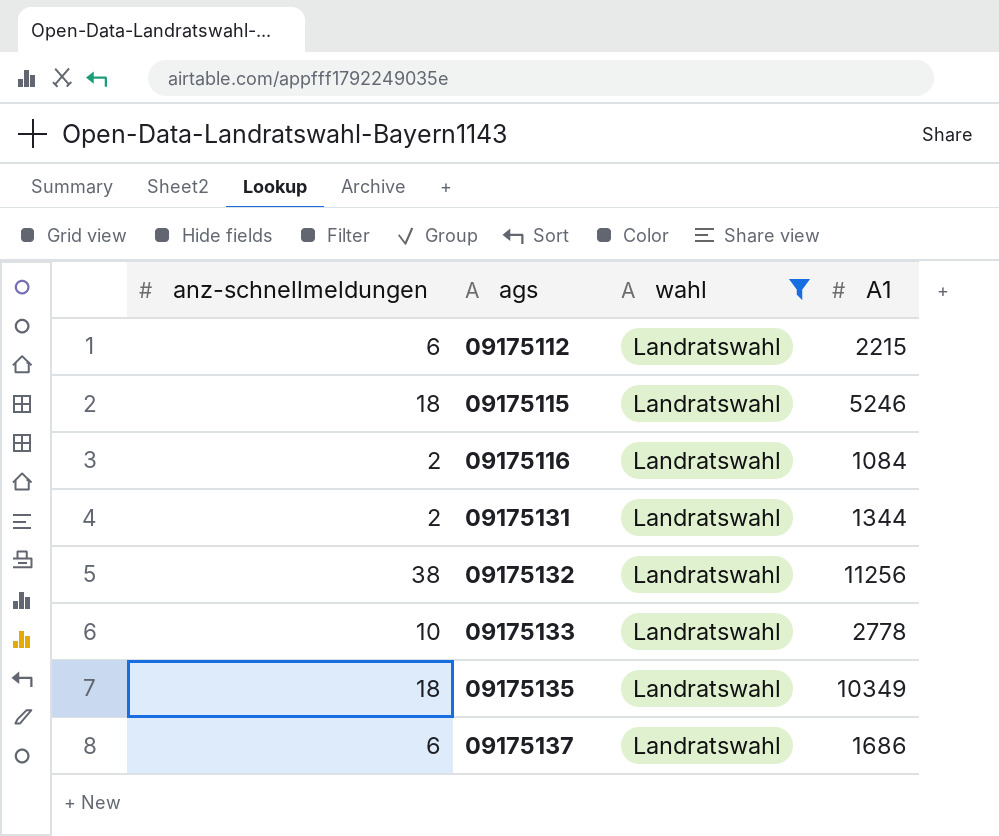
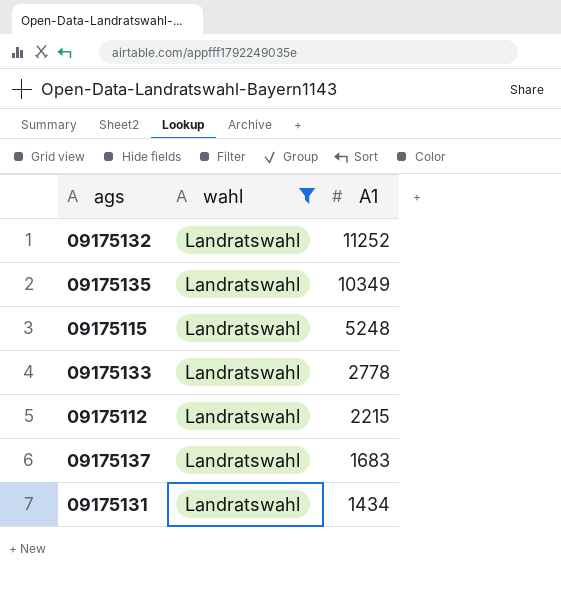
row order: ags ascending -> A1 descending
column anz-schnellmeldungen | position: 1 -> none
row 09175116: 2 | Landratswahl | 1084 -> none
09175132 | A1: 11256 -> 11252
09175115 | A1: 5246 -> 5248
09175137 | A1: 1686 -> 1683
09175131 | A1: 1344 -> 1434

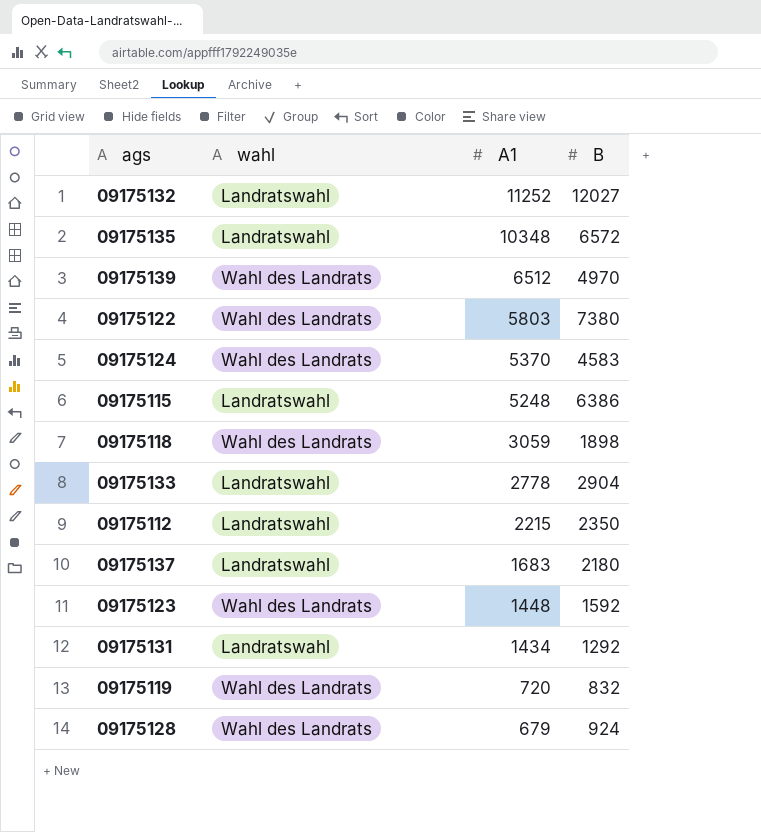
filter: wahl = Landratswahl -> none
column B | position: none -> 4
09175135 | A1: 10349 -> 10348

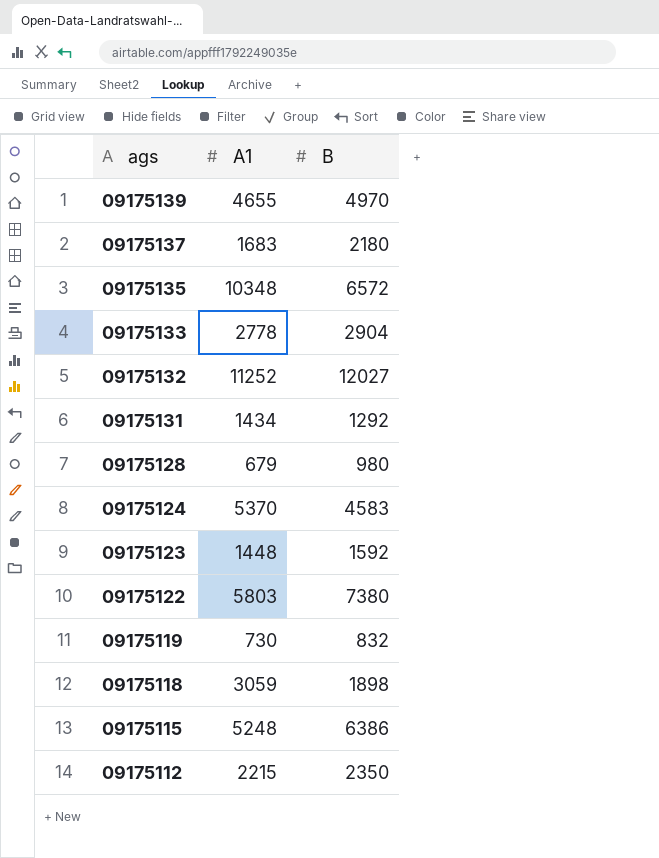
row order: A1 descending -> ags descending
column wahl | position: 2 -> none
09175139 | A1: 6512 -> 4655
09175128 | B: 924 -> 980
09175119 | A1: 720 -> 730

